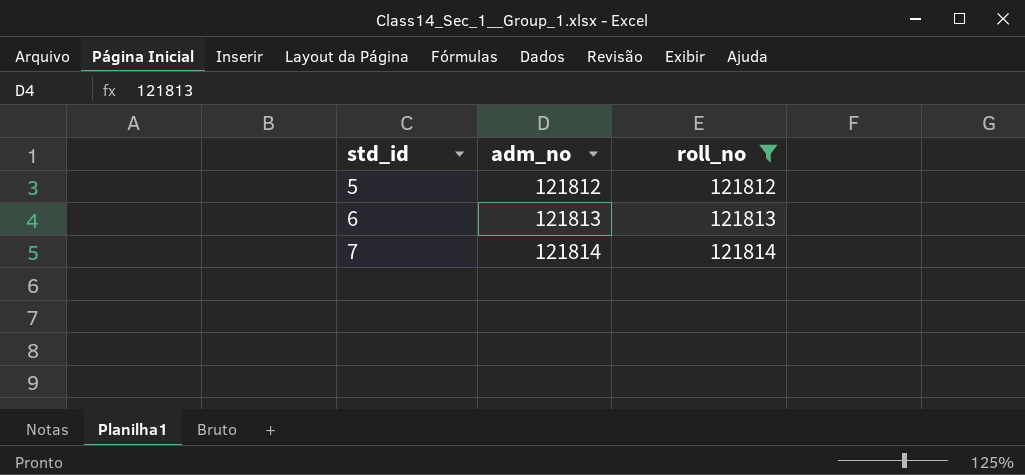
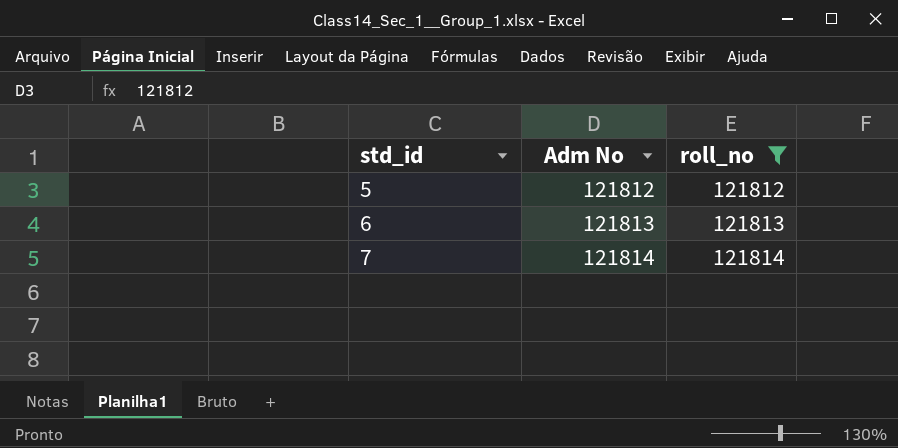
column name: adm_no -> Adm No

